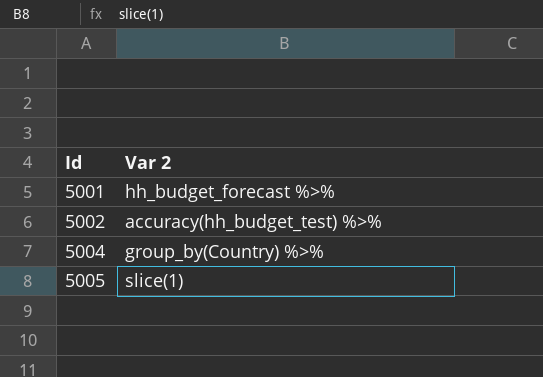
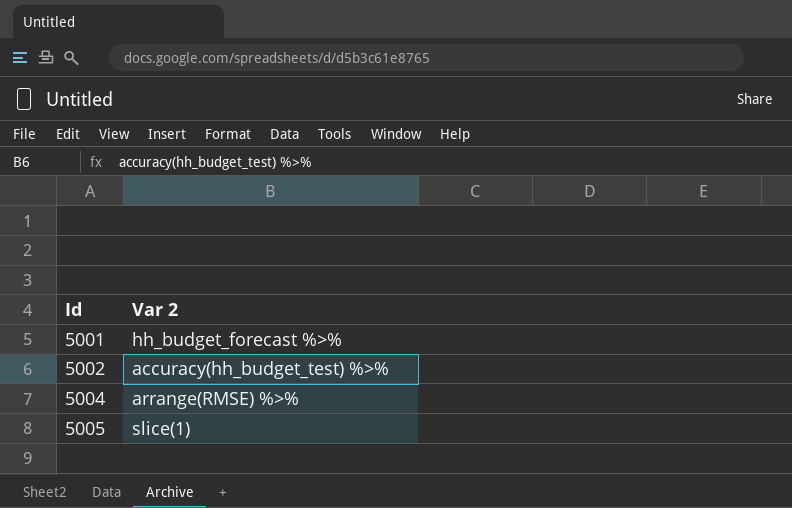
5004 | Var 2: group_by(Country) %>% -> arrange(RMSE) %>%

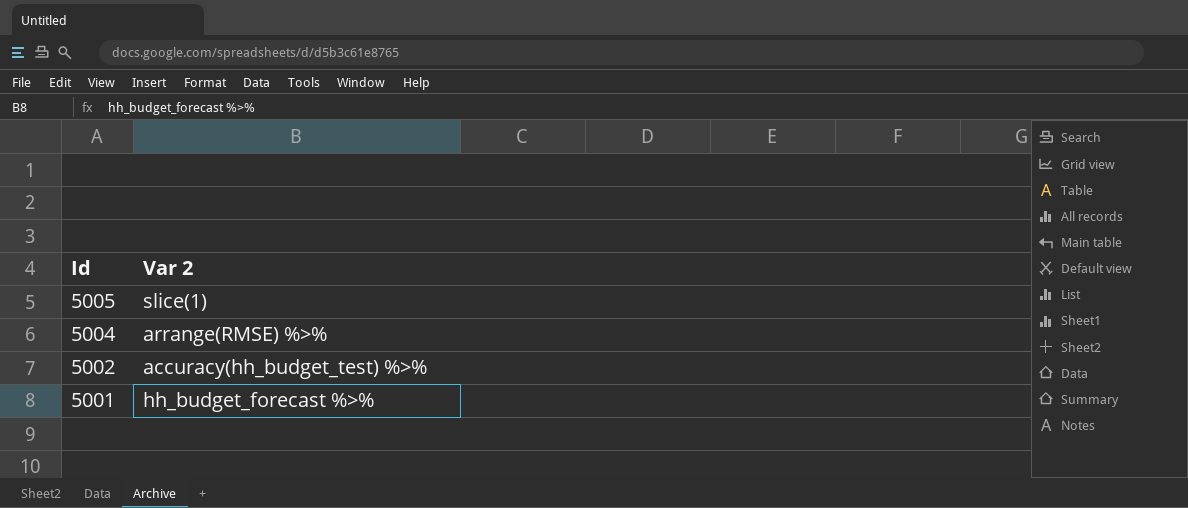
row order: Id ascending -> Id descending

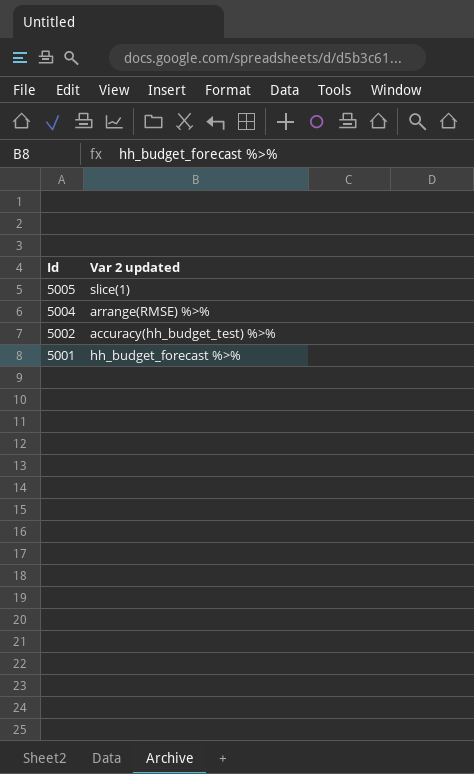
column name: Var 2 -> Var 2 updated

